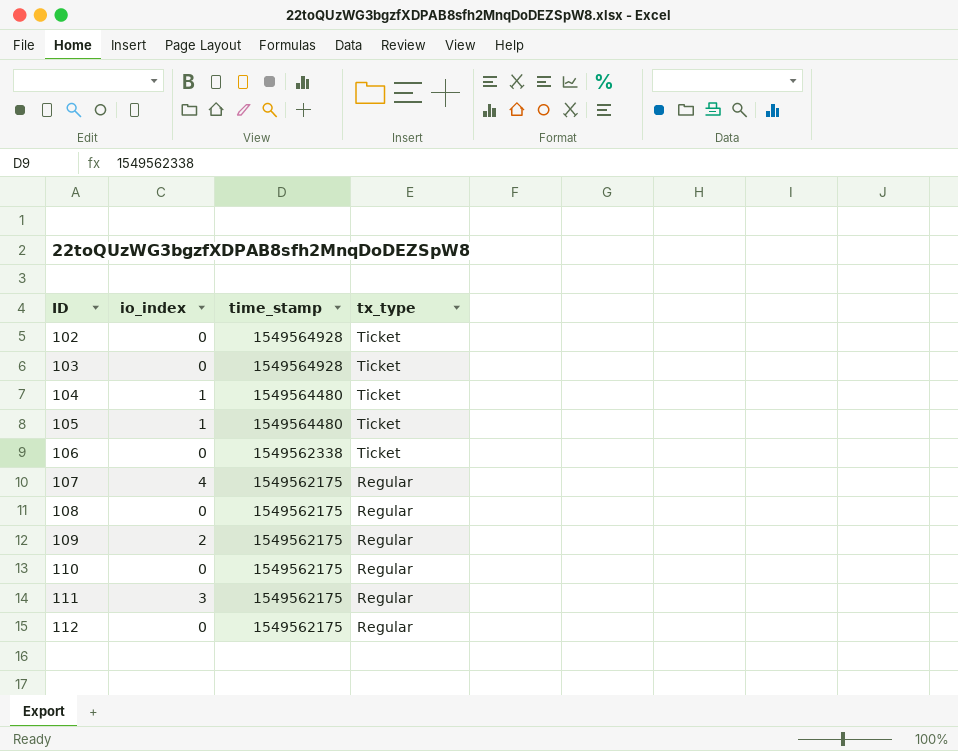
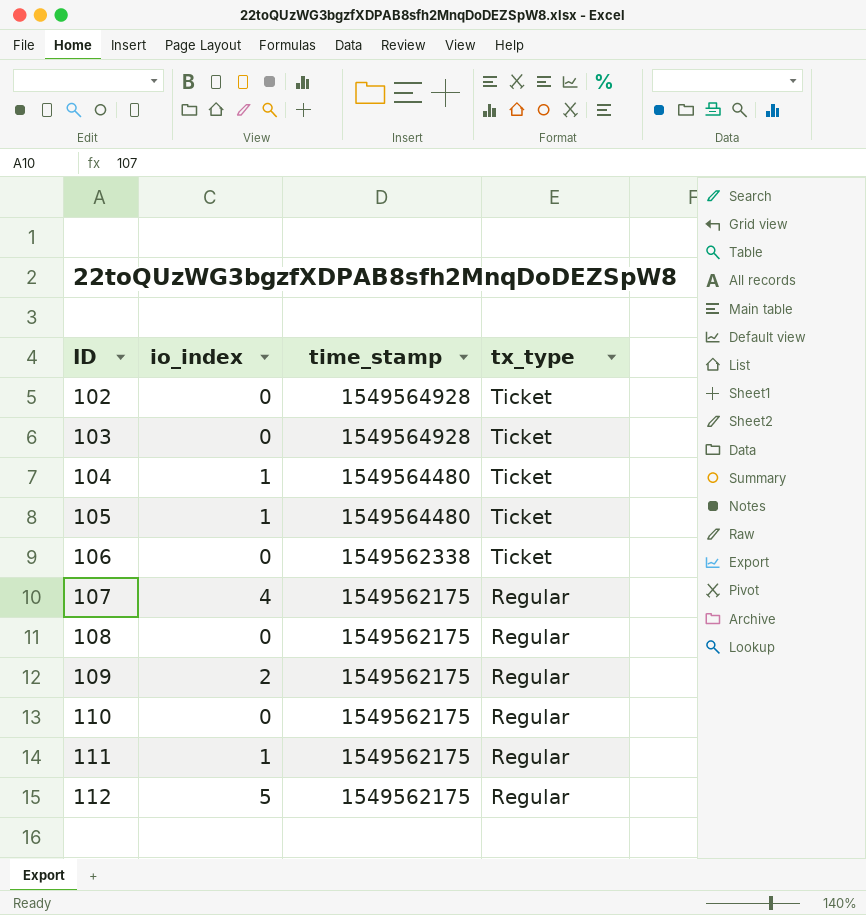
111 | io_index: 3 -> 1
112 | io_index: 0 -> 5

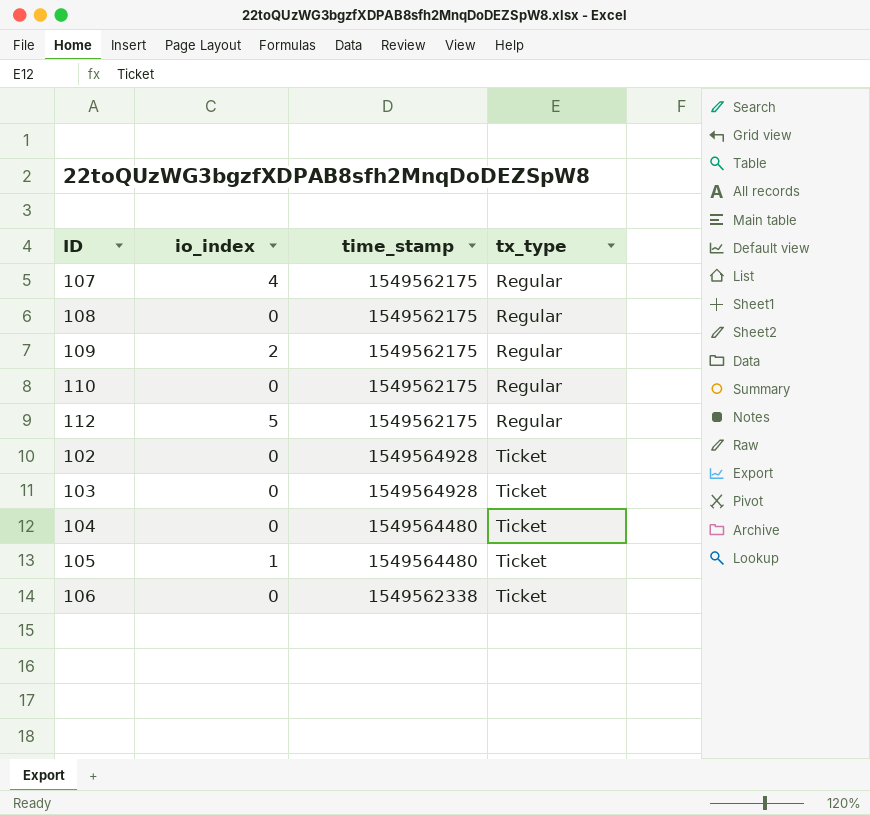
row order: ID ascending -> tx_type ascending
row 111: 1 | 1549562175 | Regular -> none
104 | io_index: 1 -> 0

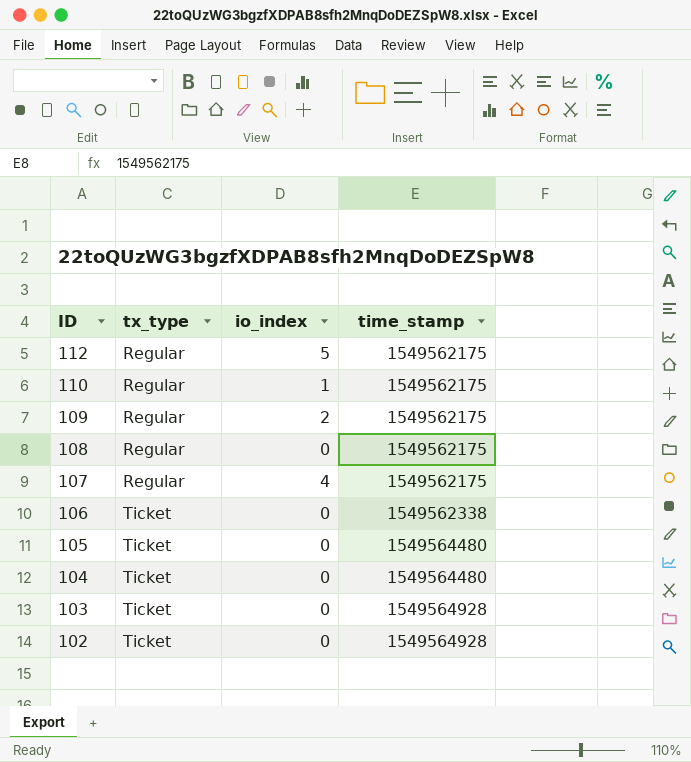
row order: tx_type ascending -> ID descending
column tx_type | position: 4 -> 2
110 | io_index: 0 -> 1
105 | io_index: 1 -> 0

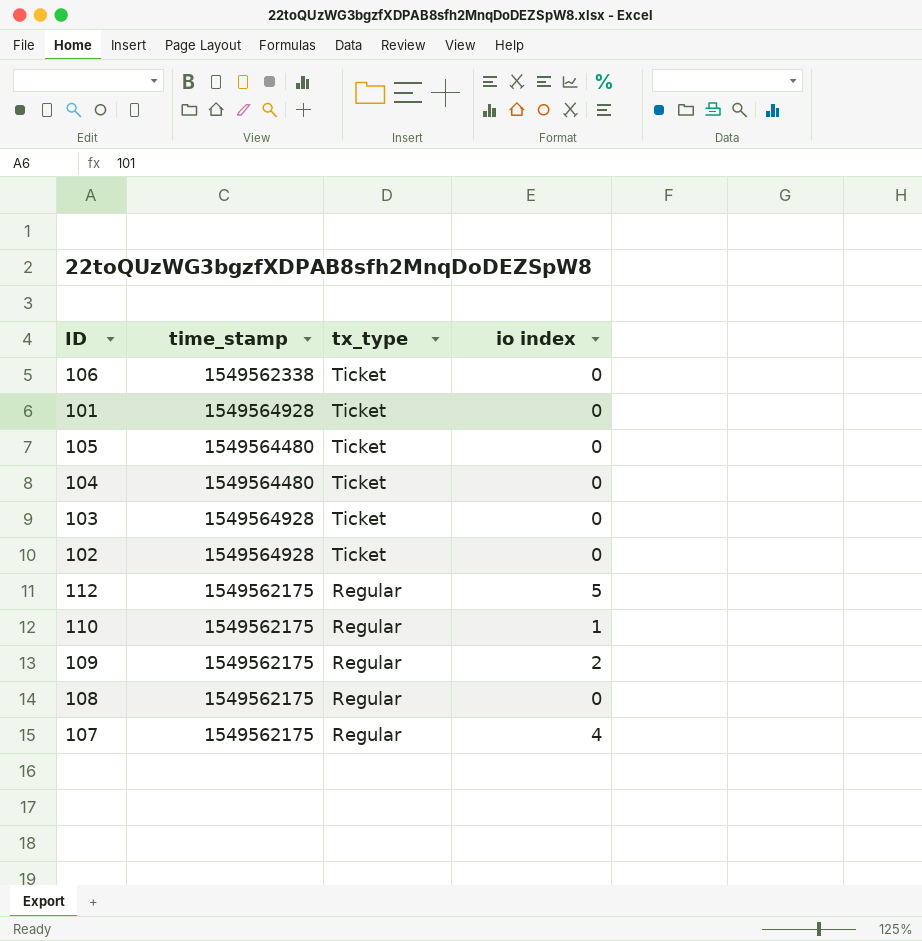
row order: ID descending -> tx_type descending
column time_stamp | position: 4 -> 2
column name: io_index -> io index
row 101: none -> 1549564928 | Ticket | 0

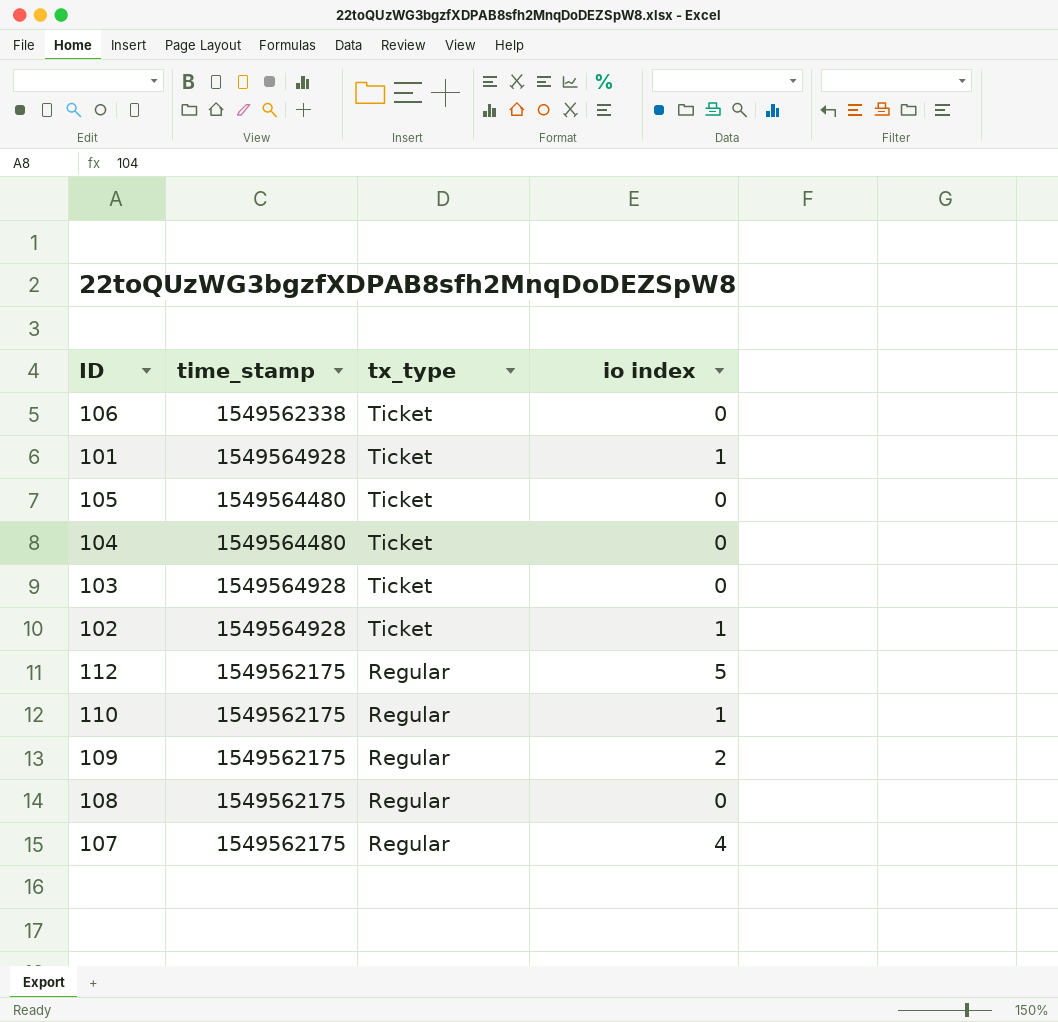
101 | io index: 0 -> 1
102 | io index: 0 -> 1

